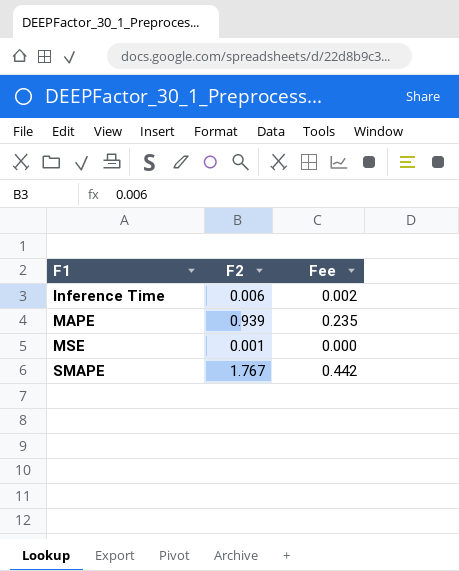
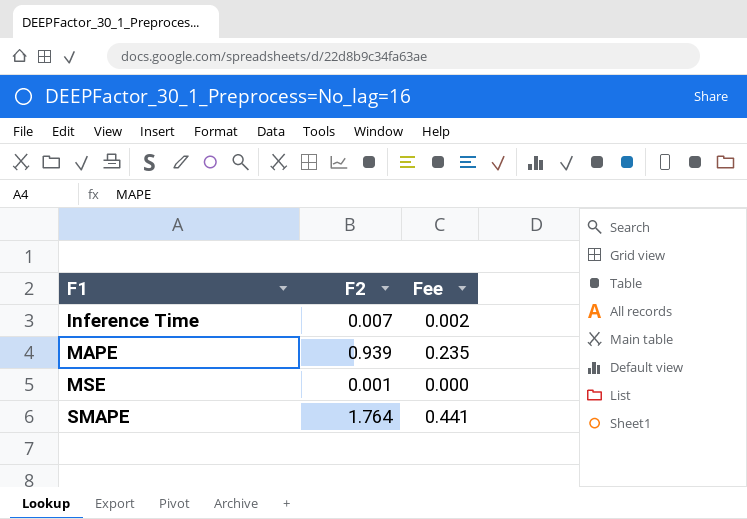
Inference Time | F2: 0.006 -> 0.007
SMAPE | F2: 1.767 -> 1.764
SMAPE | Fee: 0.442 -> 0.441

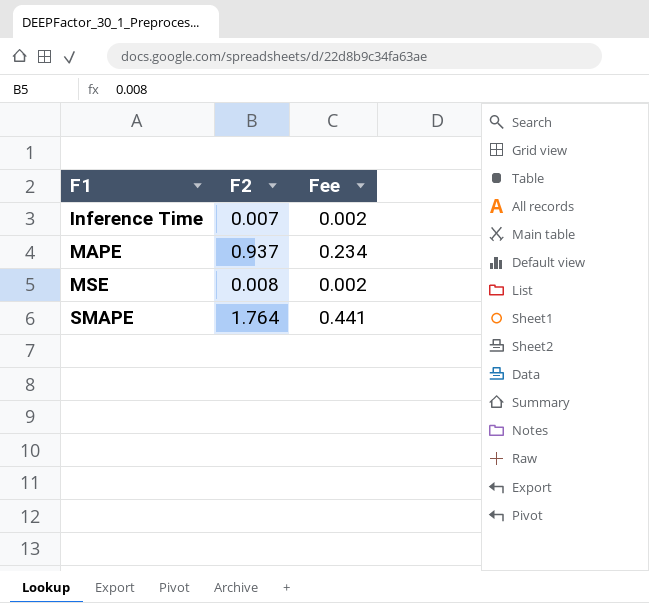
MAPE | F2: 0.939 -> 0.937
MAPE | Fee: 0.235 -> 0.234
MSE | F2: 0.001 -> 0.008
MSE | Fee: 0.000 -> 0.002

